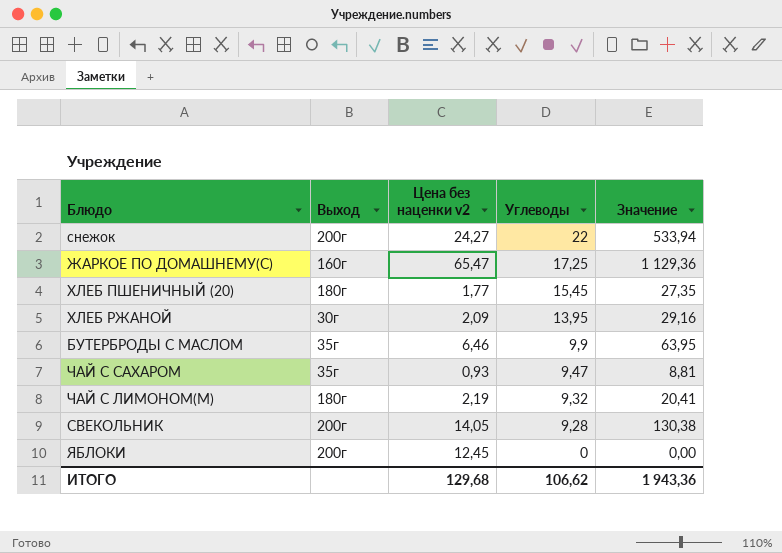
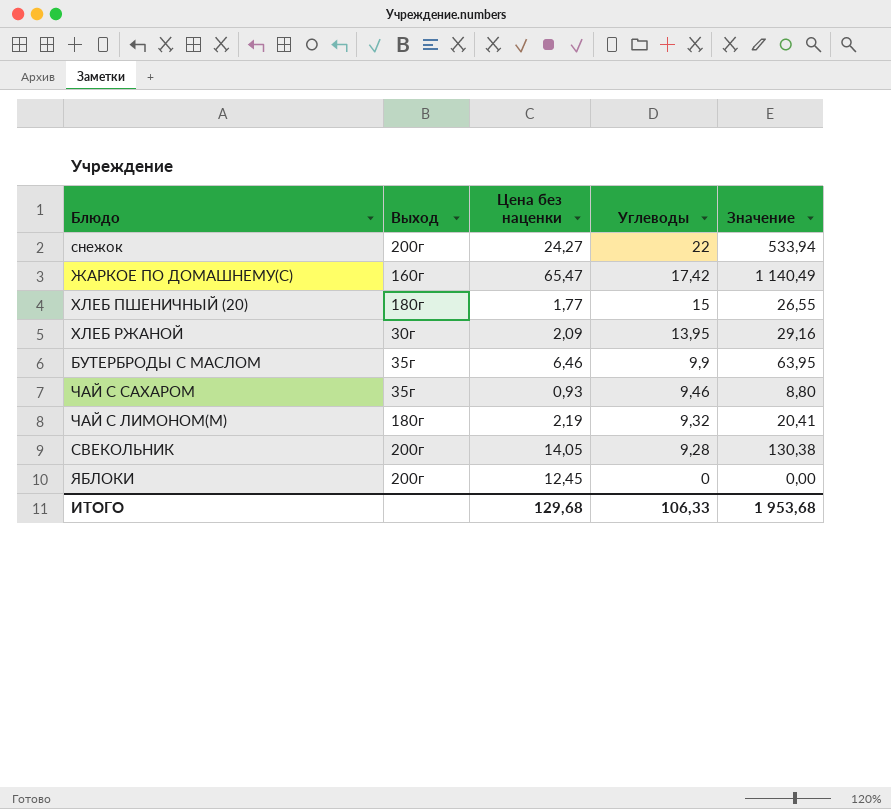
column name: Цена без наценки v2 -> Цена без наценки
ЖАРКОЕ ПО ДОМАШНЕМУ(С) | Углеводы: 17,25 -> 17,42
ЖАРКОЕ ПО ДОМАШНЕМУ(С) | Значение: 1 129,36 -> 1 140,49
ХЛЕБ ПШЕНИЧНЫЙ (20) | Углеводы: 15,45 -> 15
ХЛЕБ ПШЕНИЧНЫЙ (20) | Значение: 27,35 -> 26,55
ЧАЙ С САХАРОМ | Углеводы: 9,47 -> 9,46
ЧАЙ С САХАРОМ | Значение: 8,81 -> 8,80
ИТОГО | Углеводы: 106,62 -> 106,33
ИТОГО | Значение: 1 943,36 -> 1 953,68

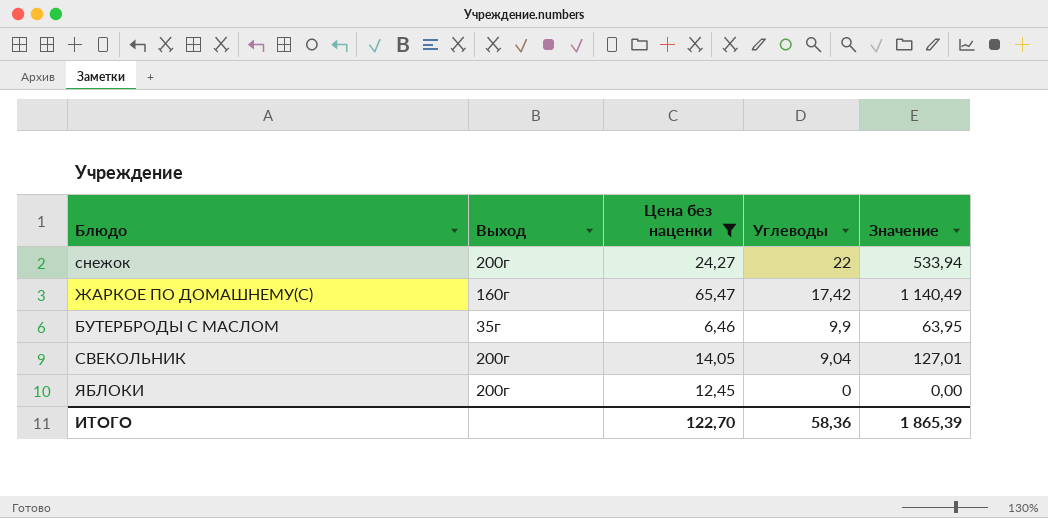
filter: none -> Цена без наценки >= 6,46
СВЕКОЛЬНИК | Углеводы: 9,28 -> 9,04
СВЕКОЛЬНИК | Значение: 130,38 -> 127,01
ИТОГО | Цена без наценки: 129,68 -> 122,70
ИТОГО | Углеводы: 106,33 -> 58,36
ИТОГО | Значение: 1 953,68 -> 1 865,39

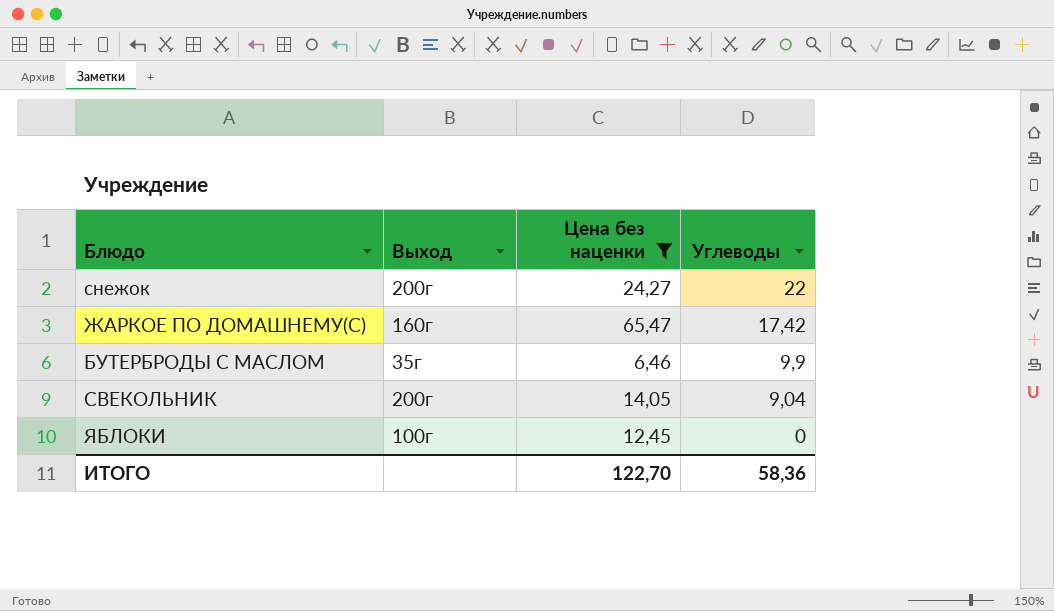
column Значение | formula: [Цена без наценки] * [Углеводы] -> none
ЯБЛОКИ | Выход: 200г -> 100г

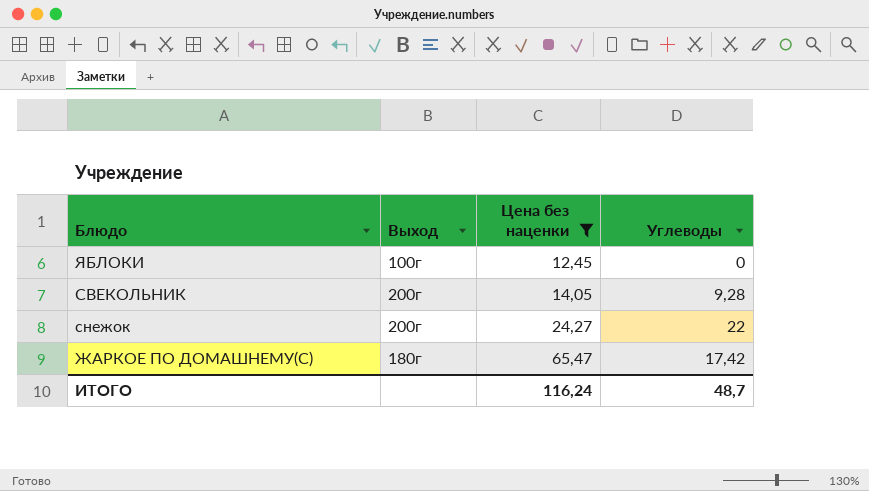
row order: Углеводы descending -> Цена без наценки ascending
row БУТЕРБРОДЫ С МАСЛОМ: 35г | 6,46 | 9,9 -> none
СВЕКОЛЬНИК | Углеводы: 9,04 -> 9,28
ЖАРКОЕ ПО ДОМАШНЕМУ(С) | Выход: 160г -> 180г
ИТОГО | Цена без наценки: 122,70 -> 116,24
ИТОГО | Углеводы: 58,36 -> 48,7

